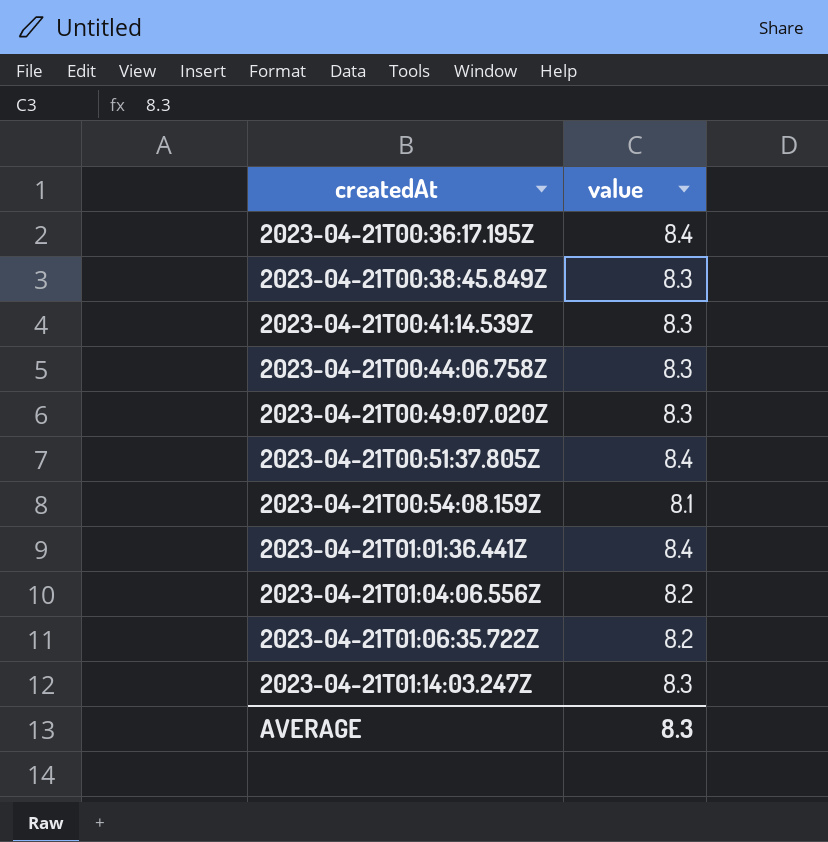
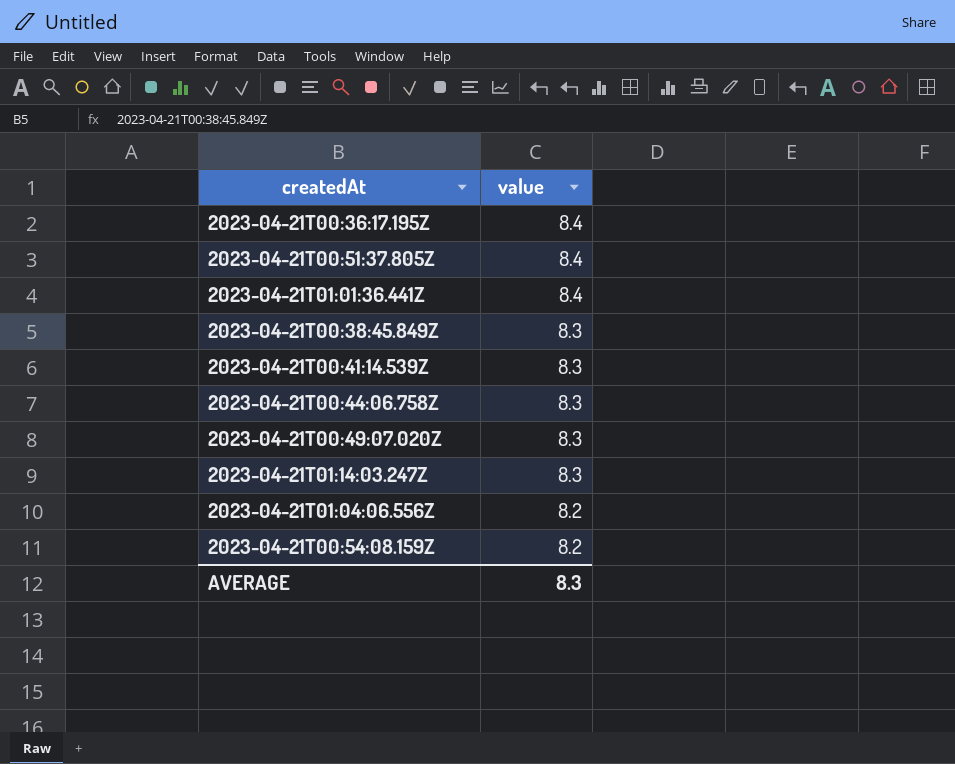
row order: createdAt ascending -> value descending
row 2023-04-21T01:06:35.722Z: 8.2 -> none
2023-04-21T00:54:08.159Z | value: 8.1 -> 8.2

